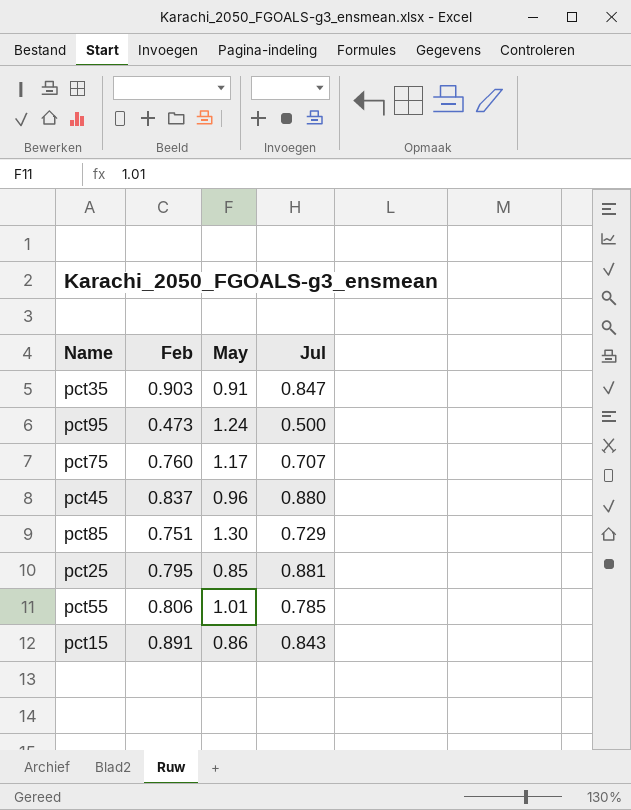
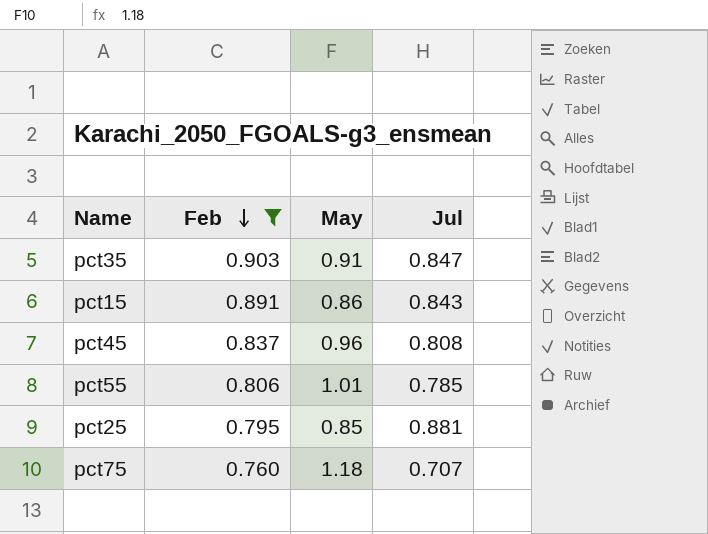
filter: none -> Feb >= 0.760
row order: none -> Feb descending
pct45 | Jul: 0.880 -> 0.808
pct75 | May: 1.17 -> 1.18

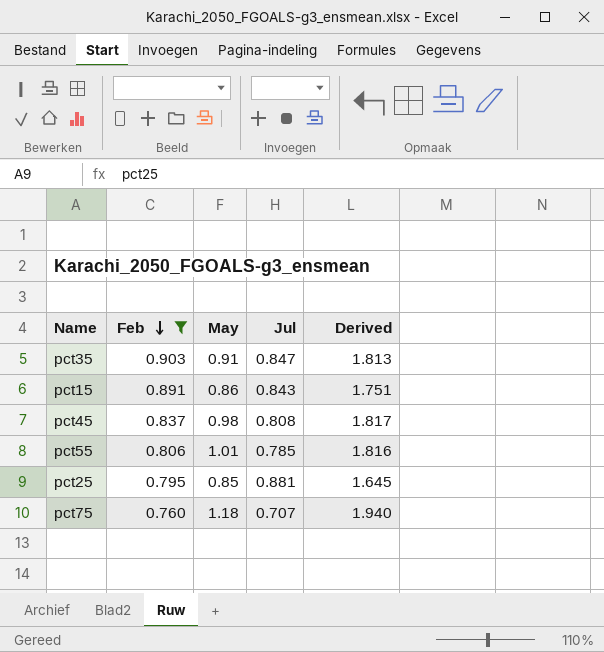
column Derived | formula: none -> [Feb] + [May]
pct45 | May: 0.96 -> 0.98

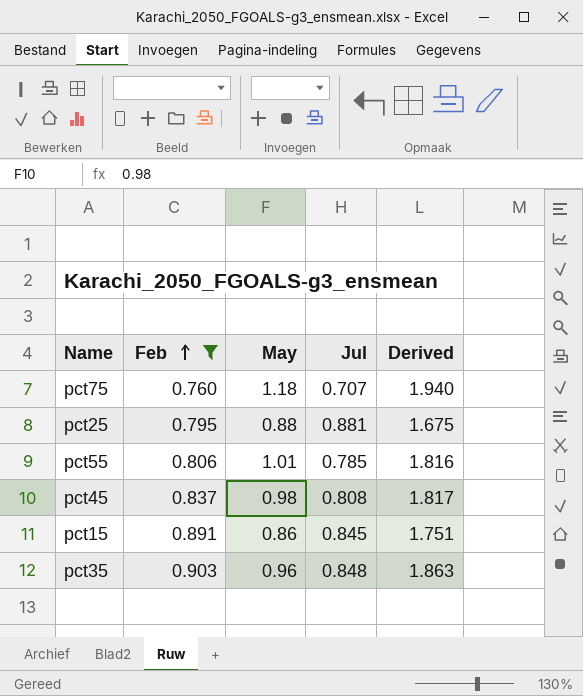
row order: Feb descending -> Feb ascending
pct25 | May: 0.85 -> 0.88
pct25 | Derived: 1.645 -> 1.675
pct15 | Jul: 0.843 -> 0.845
pct35 | May: 0.91 -> 0.96
pct35 | Jul: 0.847 -> 0.848
pct35 | Derived: 1.813 -> 1.863

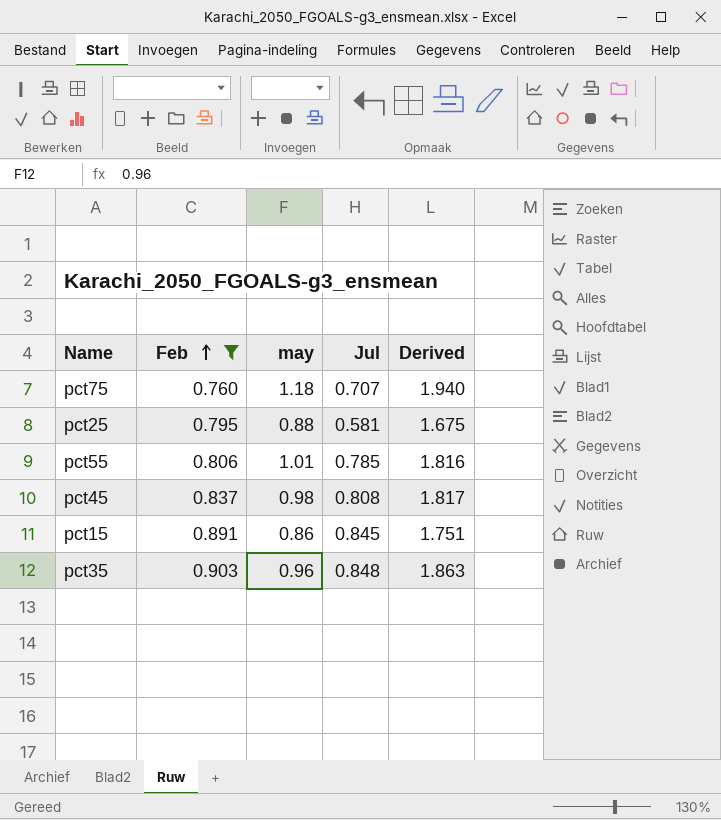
column name: May -> may
pct25 | Jul: 0.881 -> 0.581

